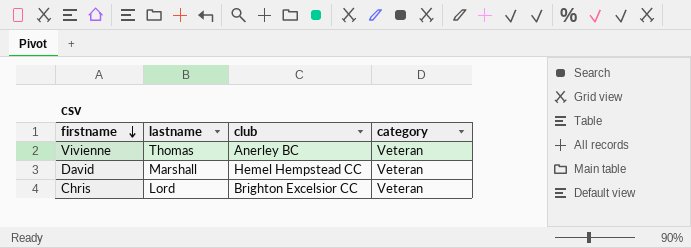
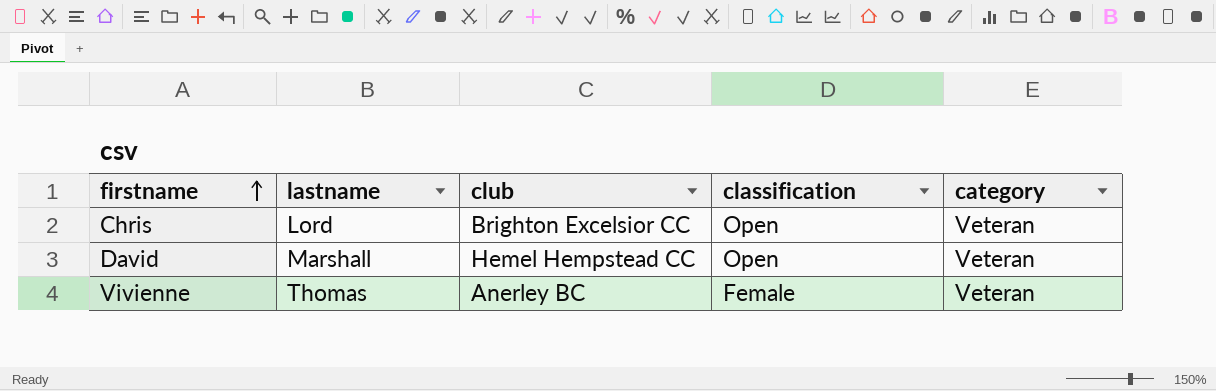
row order: firstname descending -> firstname ascending
column classification | position: none -> 4

